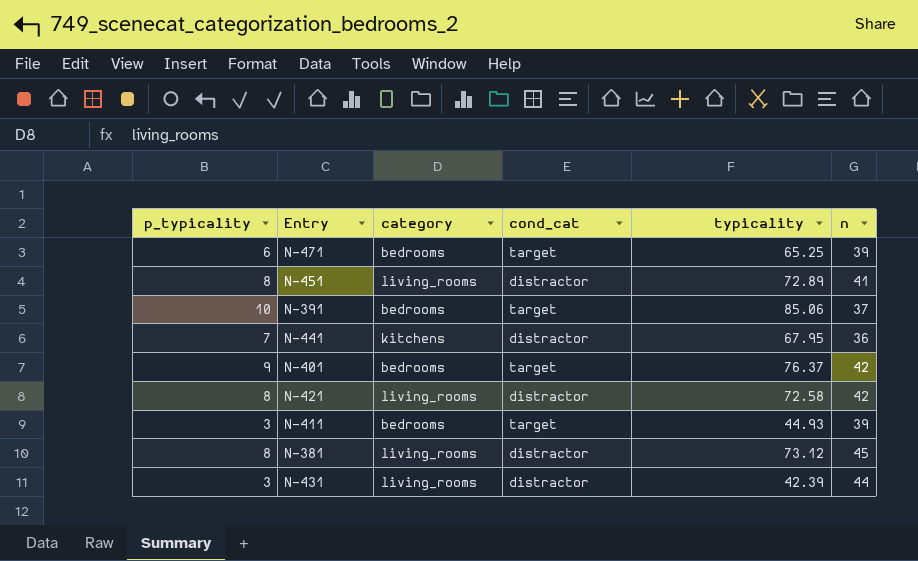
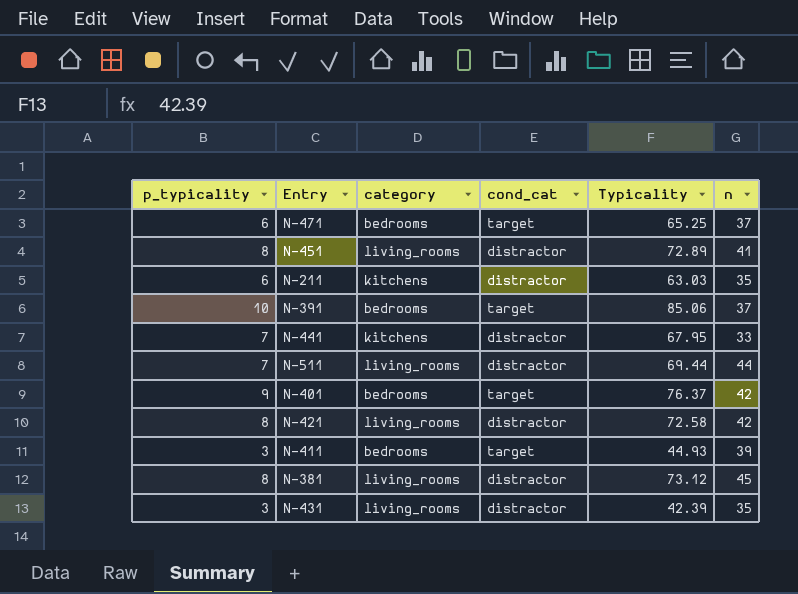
column name: typicality -> Typicality
N-471 | n: 39 -> 37
row N-211: none -> 6 | kitchens | distractor | 63.03 | 35
N-441 | n: 36 -> 33
row N-511: none -> 7 | living_rooms | distractor | 69.44 | 44
N-431 | n: 44 -> 35

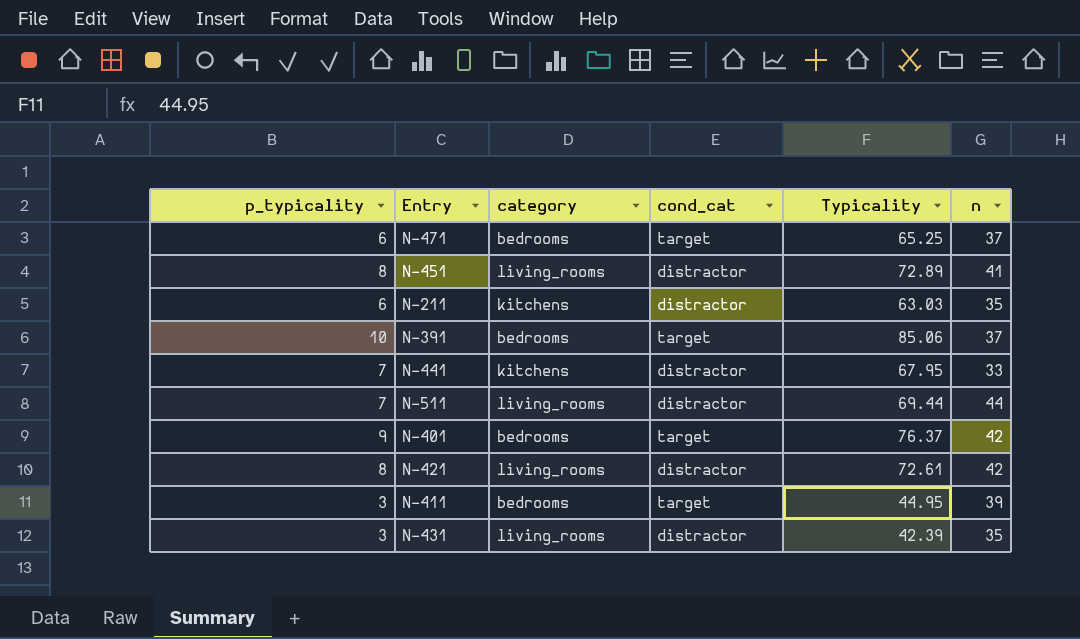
row N-381: 8 | living_rooms | distractor | 73.12 | 45 -> none
N-421 | Typicality: 72.58 -> 72.61
N-411 | Typicality: 44.93 -> 44.95

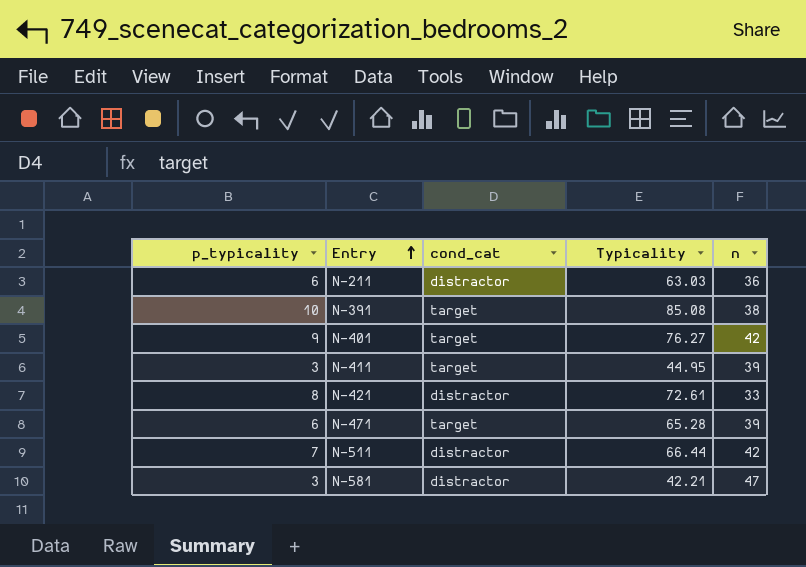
row order: none -> Entry ascending
column category | position: 3 -> none
row N-451: 8 | living_rooms | distractor | 72.89 | 41 -> none
row N-441: 7 | kitchens | distractor | 67.95 | 33 -> none
row N-431: 3 | living_rooms | distractor | 42.39 | 35 -> none
N-211 | n: 35 -> 36
N-391 | Typicality: 85.06 -> 85.08
N-391 | n: 37 -> 38
N-401 | Typicality: 76.37 -> 76.27
N-421 | n: 42 -> 33
N-471 | Typicality: 65.25 -> 65.28
N-471 | n: 37 -> 39
N-511 | Typicality: 69.44 -> 66.44
N-511 | n: 44 -> 42
row N-581: none -> 3 | distractor | 42.21 | 47

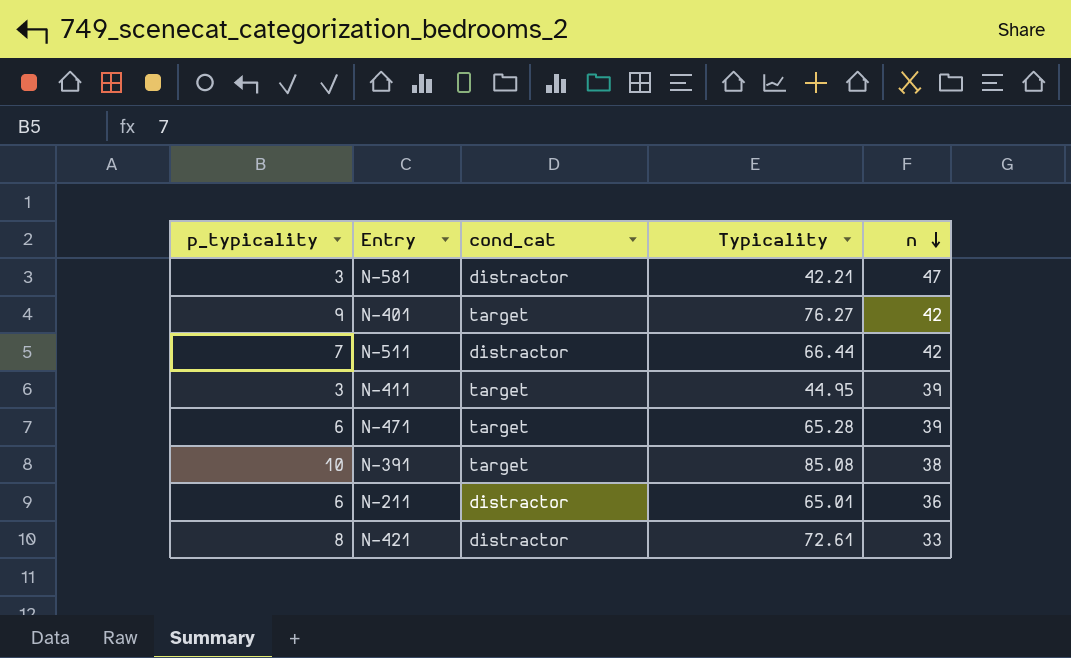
row order: Entry ascending -> n descending
N-211 | Typicality: 63.03 -> 65.01

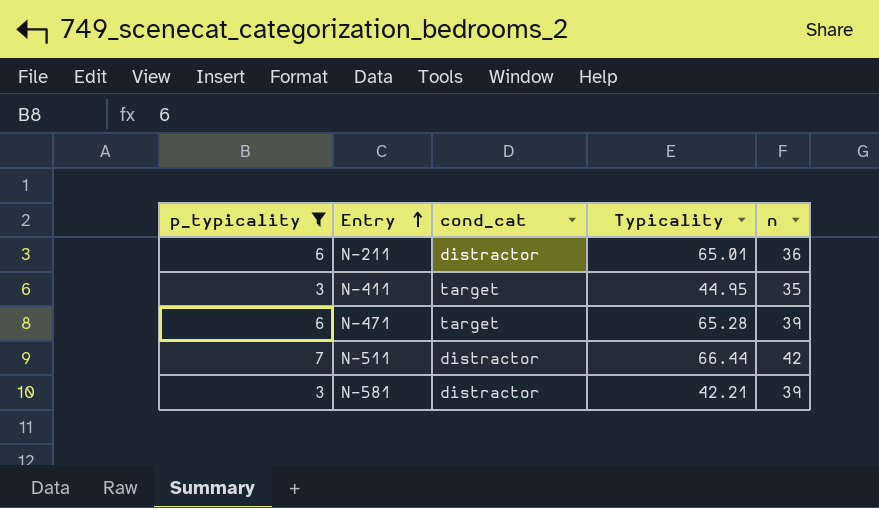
filter: none -> p_typicality <= 7
row order: n descending -> Entry ascending
N-411 | n: 39 -> 35
N-581 | n: 47 -> 39

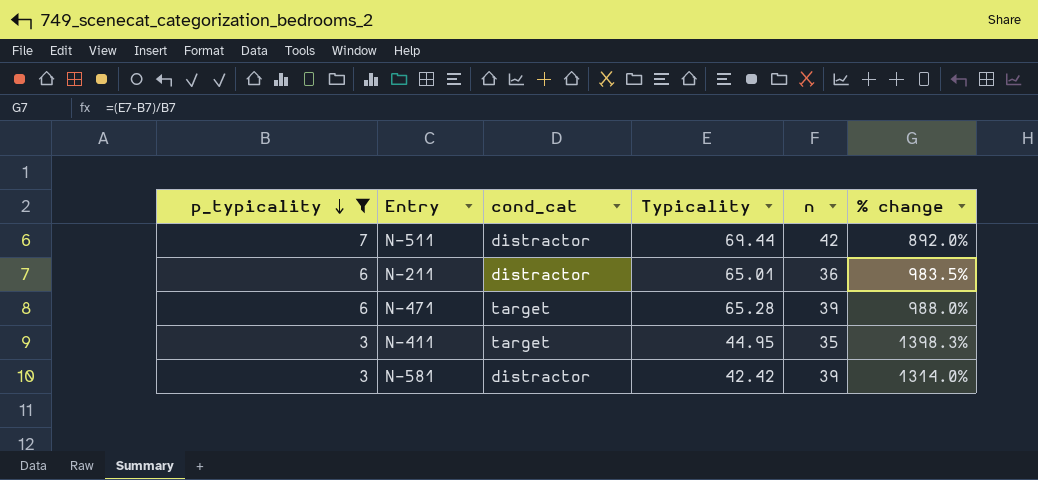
row order: Entry ascending -> p_typicality descending
column % change | formula: none -> ([Typicality] - [p_typicality]) / [p_typicality]
N-511 | Typicality: 66.44 -> 69.44
N-581 | Typicality: 42.21 -> 42.42

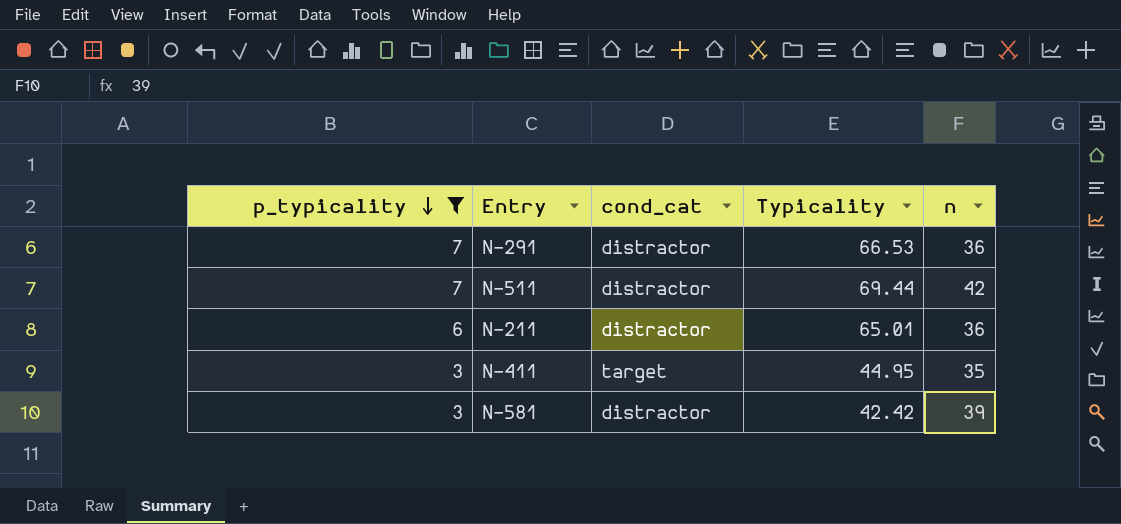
column % change | formula: ([Typicality] - [p_typicality]) / [p_typicality] -> none
row N-471: 6 | target | 65.28 | 39 | 988.0% -> none
row N-291: none -> 7 | distractor | 66.53 | 36

